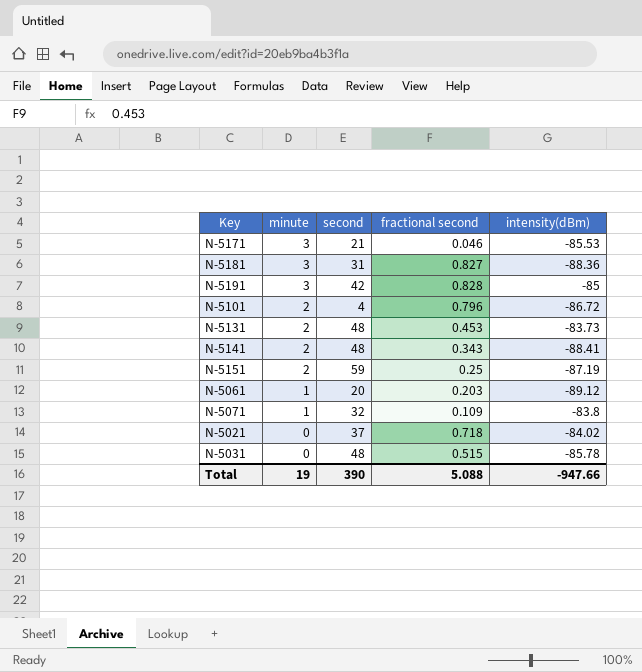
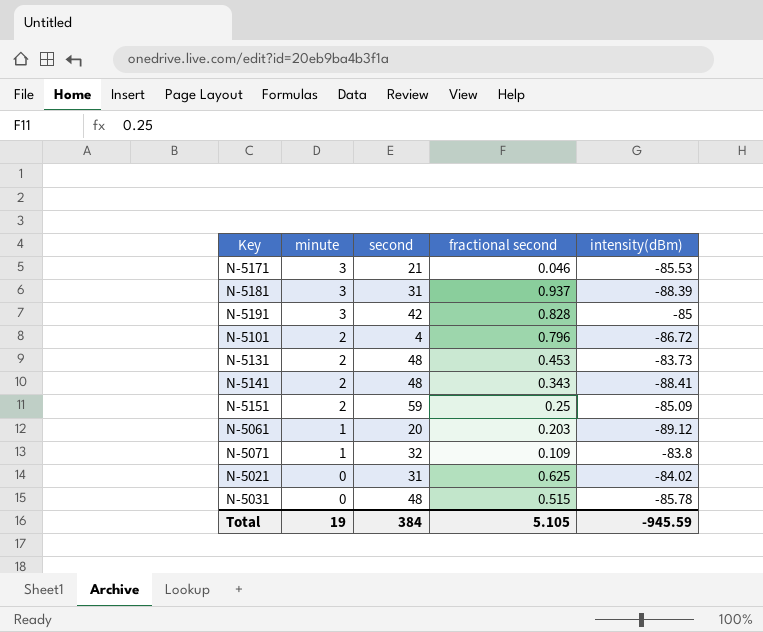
N-5181 | fractional second: 0.827 -> 0.937
N-5181 | intensity(dBm): -88.36 -> -88.39
N-5151 | intensity(dBm): -87.19 -> -85.09
N-5021 | second: 37 -> 31
N-5021 | fractional second: 0.718 -> 0.625
Total | second: 390 -> 384
Total | fractional second: 5.088 -> 5.105
Total | intensity(dBm): -947.66 -> -945.59

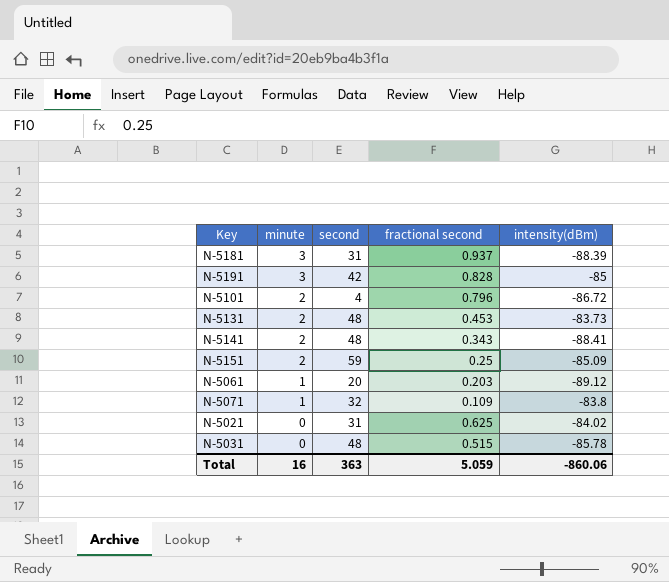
row N-5171: 3 | 21 | 0.046 | -85.53 -> none
Total | minute: 19 -> 16
Total | second: 384 -> 363
Total | fractional second: 5.105 -> 5.059
Total | intensity(dBm): -945.59 -> -860.06

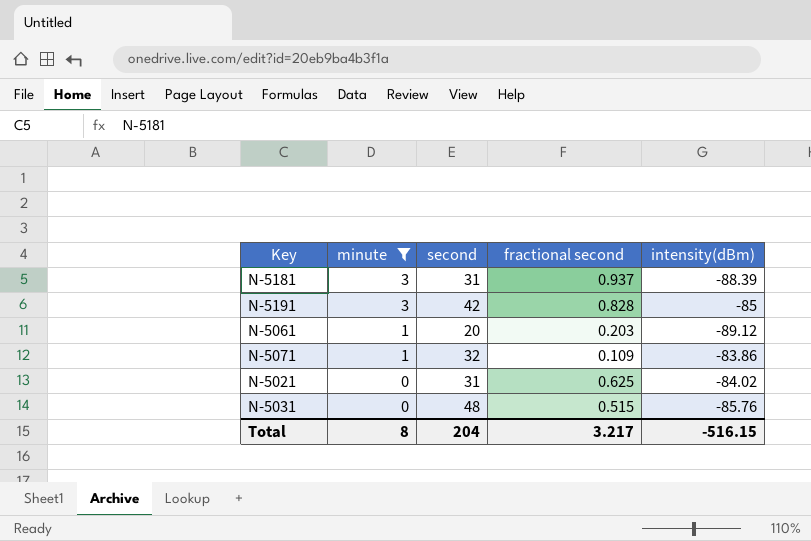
filter: none -> minute != 2
N-5071 | intensity(dBm): -83.8 -> -83.86
N-5031 | intensity(dBm): -85.78 -> -85.76
Total | minute: 16 -> 8
Total | second: 363 -> 204
Total | fractional second: 5.059 -> 3.217
Total | intensity(dBm): -860.06 -> -516.15

